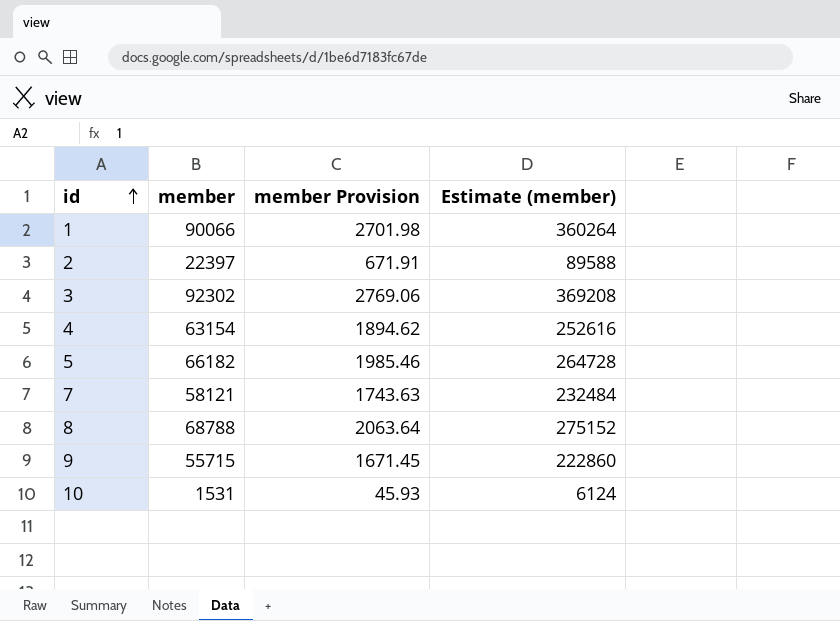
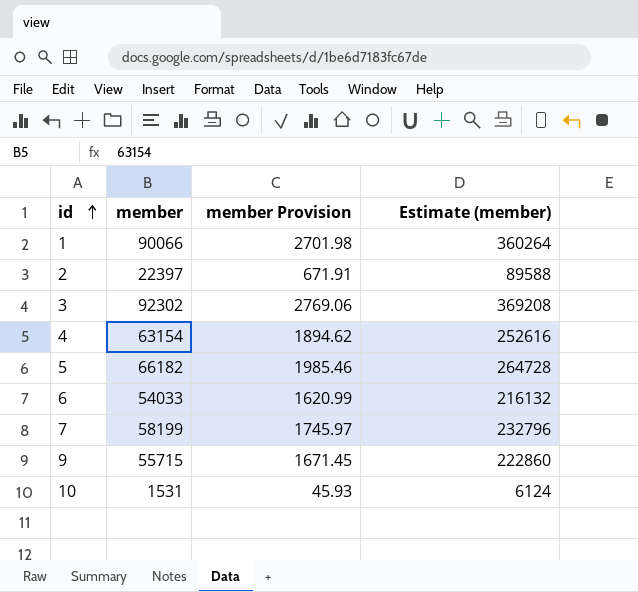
row 8: 68788 | 2063.64 | 275152 -> none
row 6: none -> 54033 | 1620.99 | 216132
7 | member: 58121 -> 58199
7 | member Provision: 1743.63 -> 1745.97
7 | Estimate (member): 232484 -> 232796

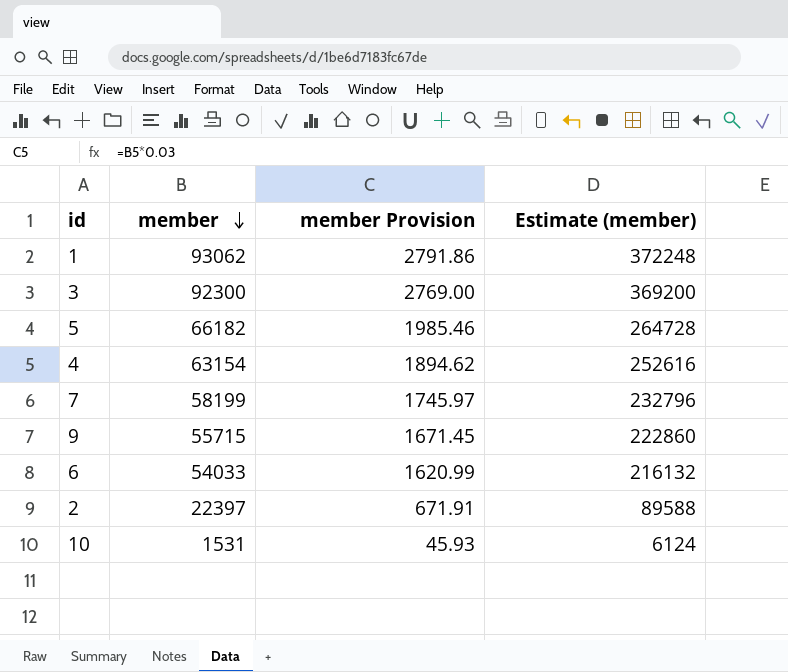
row order: id ascending -> member descending
1 | member: 90066 -> 93062
1 | member Provision: 2701.98 -> 2791.86
1 | Estimate (member): 360264 -> 372248
3 | member: 92302 -> 92300
3 | member Provision: 2769.06 -> 2769.00
3 | Estimate (member): 369208 -> 369200

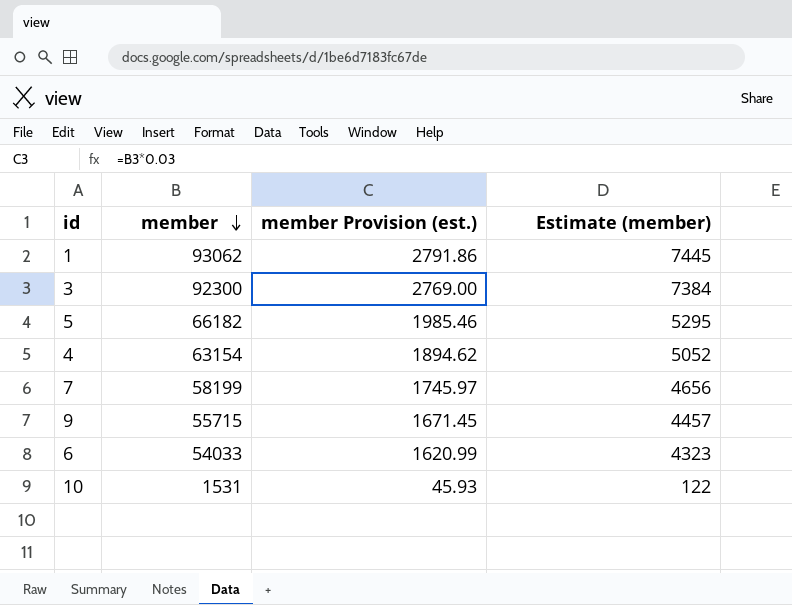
column name: member Provision -> member Provision (est.)
column Estimate (member) | formula: [member] * 4 -> [member] * 0.08
row 2: 22397 | 671.91 | 89588 -> none

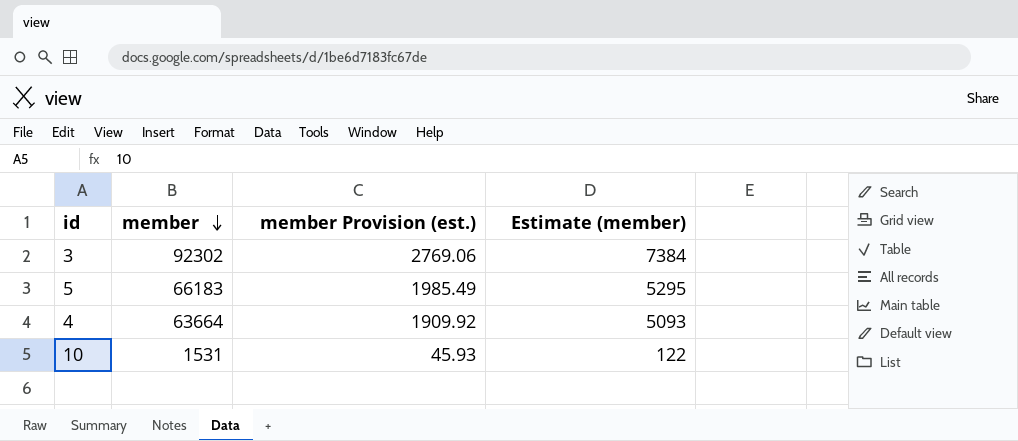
row 1: 93062 | 2791.86 | 7445 -> none
row 7: 58199 | 1745.97 | 4656 -> none
row 9: 55715 | 1671.45 | 4457 -> none
row 6: 54033 | 1620.99 | 4323 -> none
3 | member: 92300 -> 92302
3 | member Provision (est.): 2769.00 -> 2769.06
5 | member: 66182 -> 66183
5 | member Provision (est.): 1985.46 -> 1985.49
4 | member: 63154 -> 63664
4 | member Provision (est.): 1894.62 -> 1909.92
4 | Estimate (member): 5052 -> 5093

